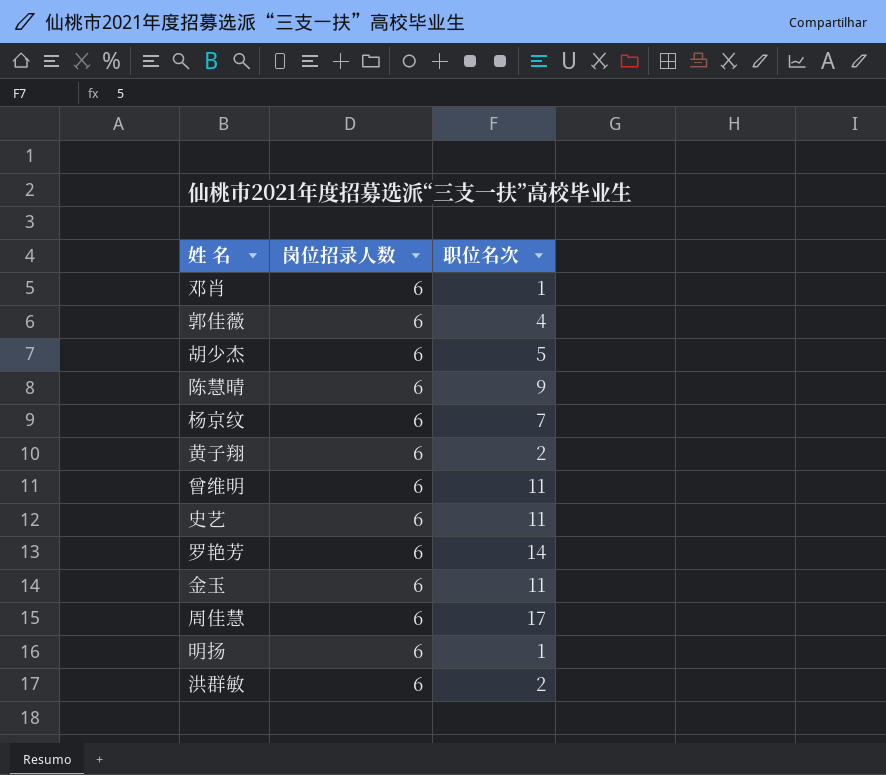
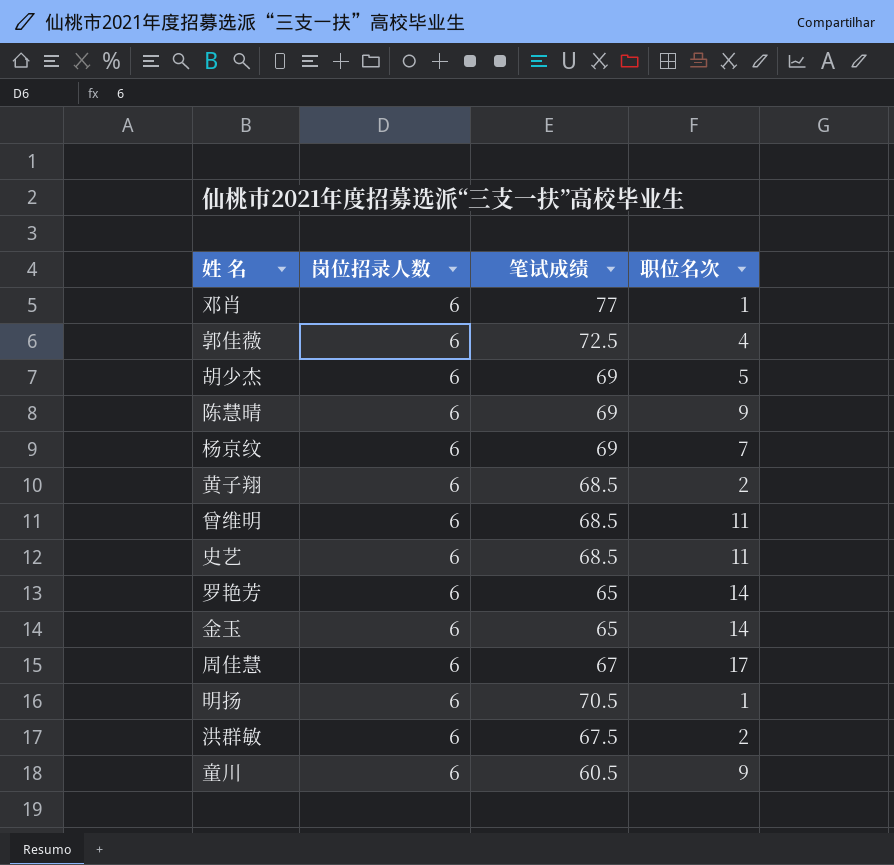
column 笔试成绩 | position: none -> 3
金玉 | 职位名次: 11 -> 14
row 童川: none -> 6 | 60.5 | 9

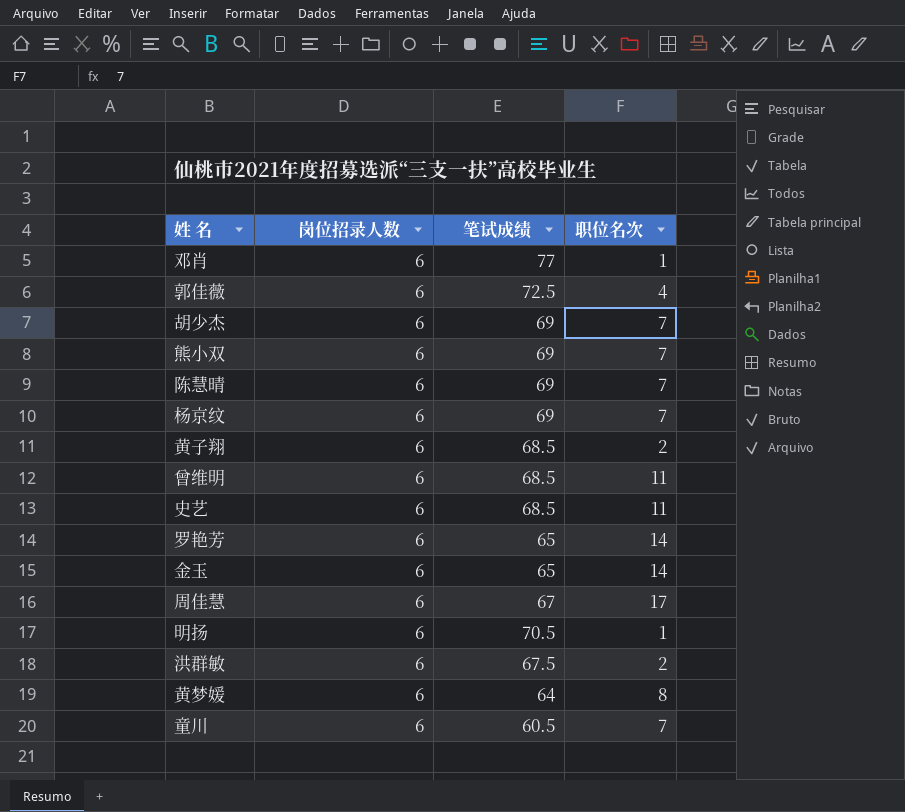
胡少杰 | 职位名次: 5 -> 7
row 熊小双: none -> 6 | 69 | 7
陈慧晴 | 职位名次: 9 -> 7
row 黄梦媛: none -> 6 | 64 | 8
童川 | 职位名次: 9 -> 7

